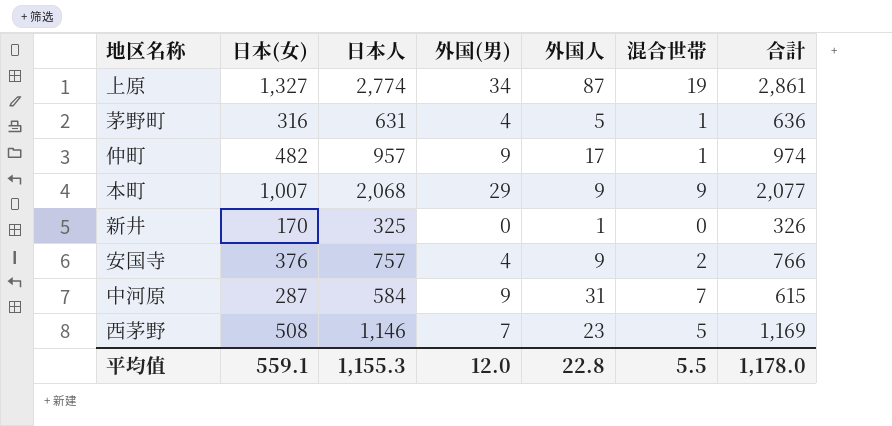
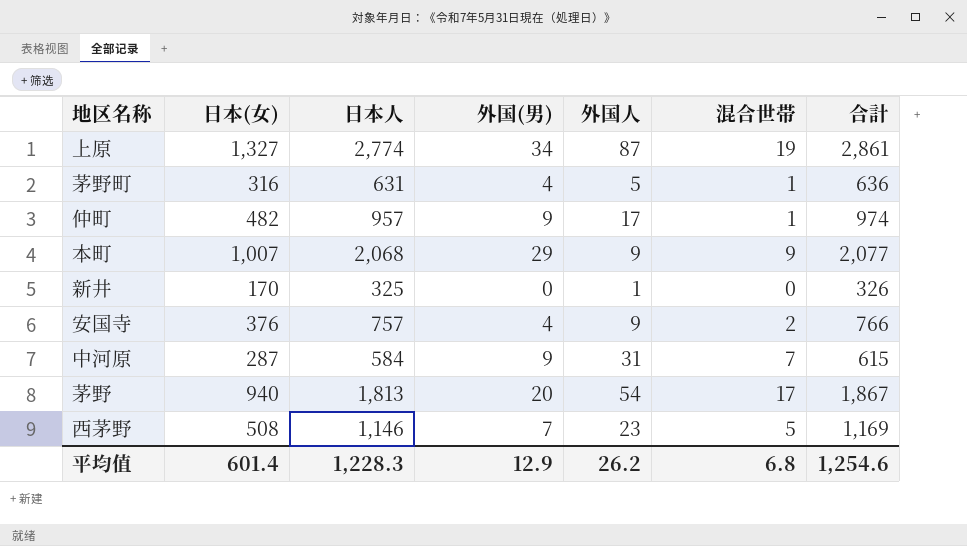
row 茅野: none -> 940 | 1,813 | 20 | 54 | 17 | 1,867
平均值 | 日本(女): 559.1 -> 601.4
平均值 | 日本人: 1,155.3 -> 1,228.3
平均值 | 外国(男): 12.0 -> 12.9
平均值 | 外国人: 22.8 -> 26.2
平均值 | 混合世帯: 5.5 -> 6.8
平均值 | 合計: 1,178.0 -> 1,254.6

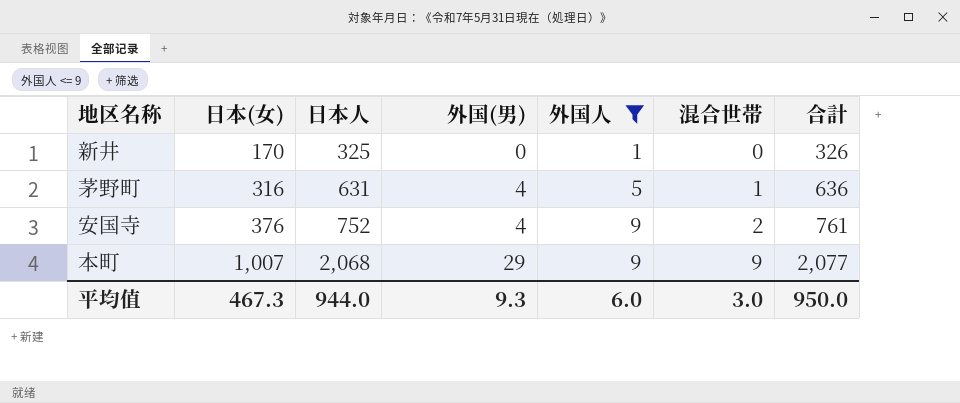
filter: none -> 外国人 <= 9
row order: none -> 日本(女) ascending
安国寺 | 日本人: 757 -> 752
安国寺 | 合計: 766 -> 761
平均值 | 日本(女): 601.4 -> 467.3
平均值 | 日本人: 1,228.3 -> 944.0
平均值 | 外国(男): 12.9 -> 9.3
平均值 | 外国人: 26.2 -> 6.0
平均值 | 混合世帯: 6.8 -> 3.0
平均值 | 合計: 1,254.6 -> 950.0

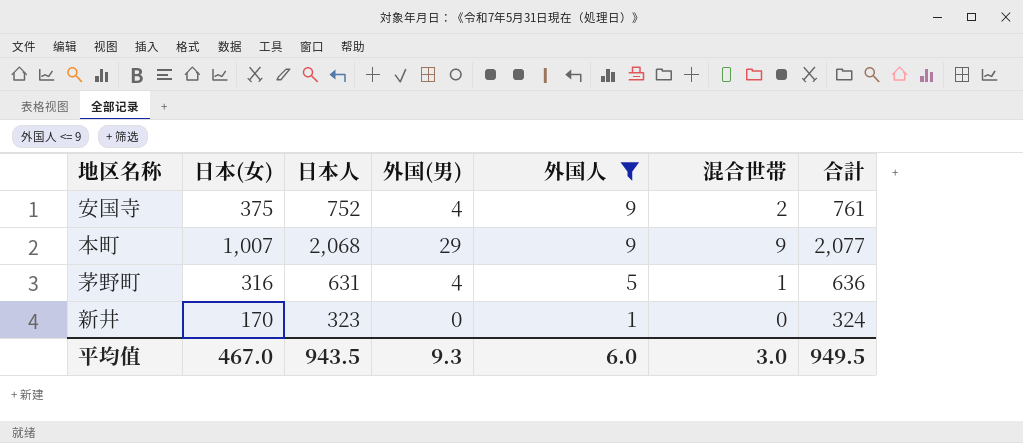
row order: 日本(女) ascending -> 外国人 descending
安国寺 | 日本(女): 376 -> 375
新井 | 日本人: 325 -> 323
新井 | 合計: 326 -> 324
平均值 | 日本(女): 467.3 -> 467.0
平均值 | 日本人: 944.0 -> 943.5
平均值 | 合計: 950.0 -> 949.5

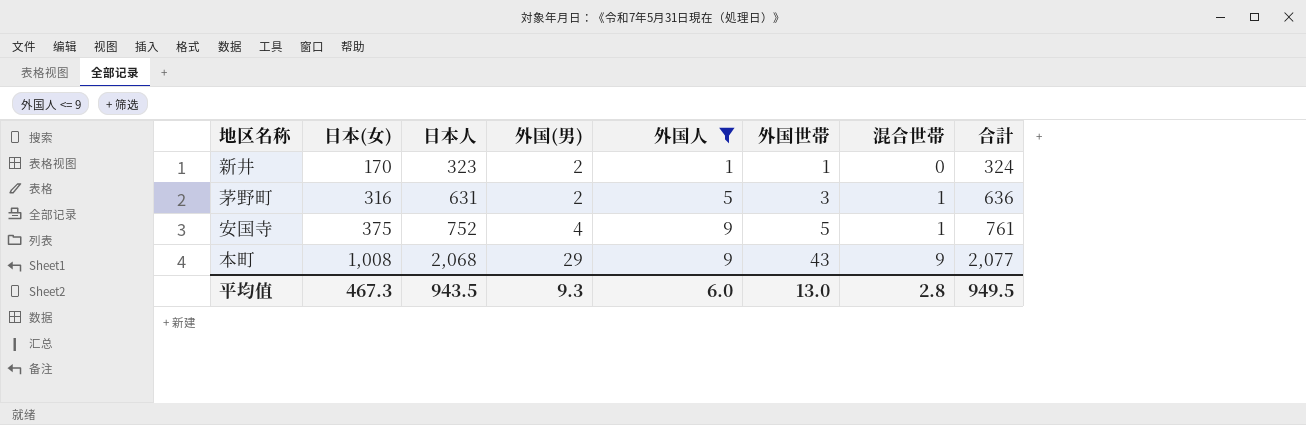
row order: 外国人 descending -> 日本(女) ascending
column 外国世帯 | position: none -> 6
新井 | 外国(男): 0 -> 2
茅野町 | 外国(男): 4 -> 2
安国寺 | 混合世帯: 2 -> 1
本町 | 日本(女): 1,007 -> 1,008
平均值 | 日本(女): 467.0 -> 467.3
平均值 | 混合世帯: 3.0 -> 2.8

